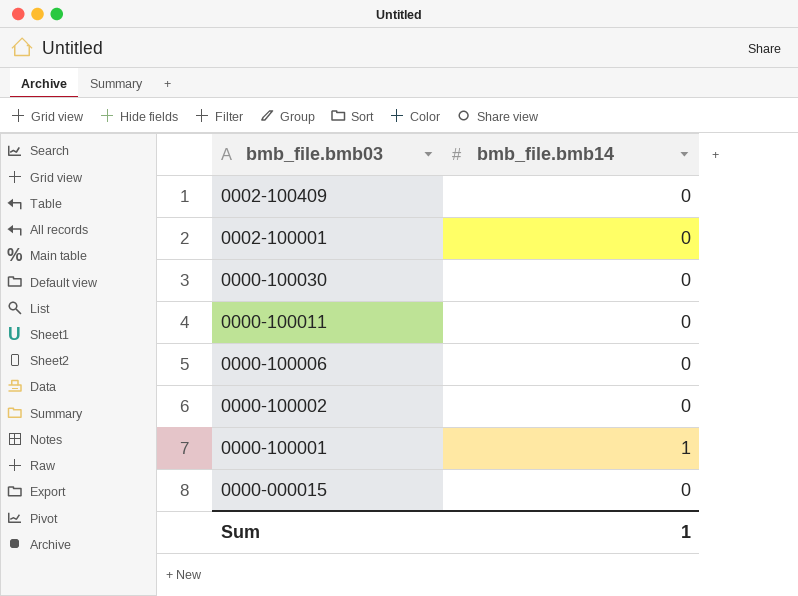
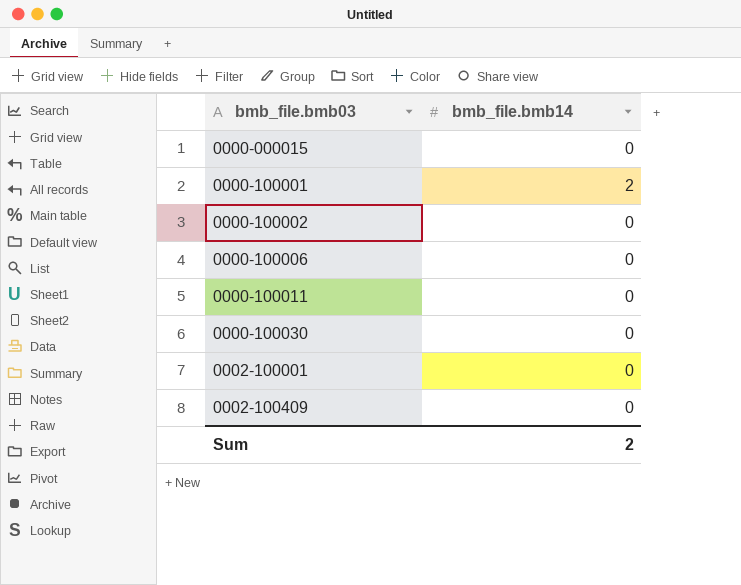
row order: bmb_file.bmb03 descending -> bmb_file.bmb03 ascending
0000-100001 | bmb_file.bmb14: 1 -> 2
Sum | bmb_file.bmb14: 1 -> 2

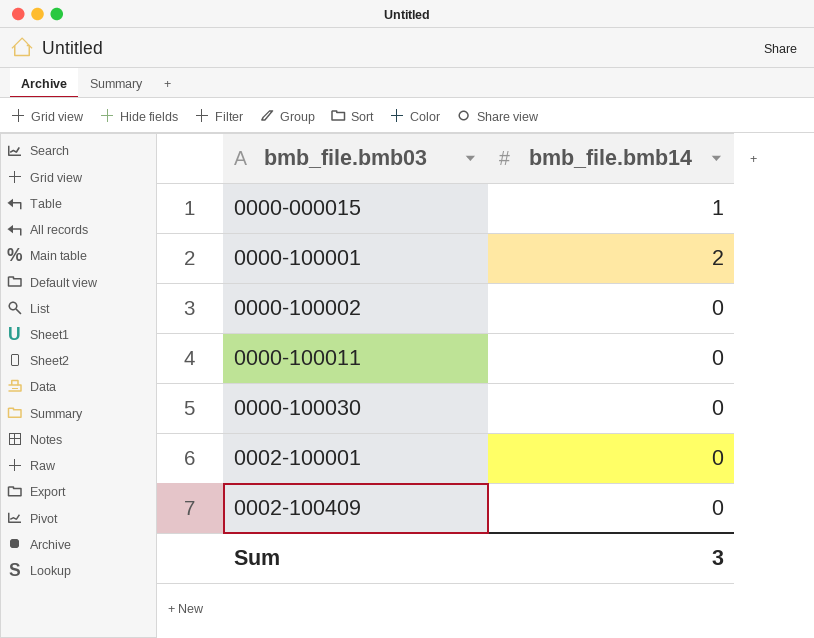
row 0000-100006: 0 -> none
0000-000015 | bmb_file.bmb14: 0 -> 1
Sum | bmb_file.bmb14: 2 -> 3

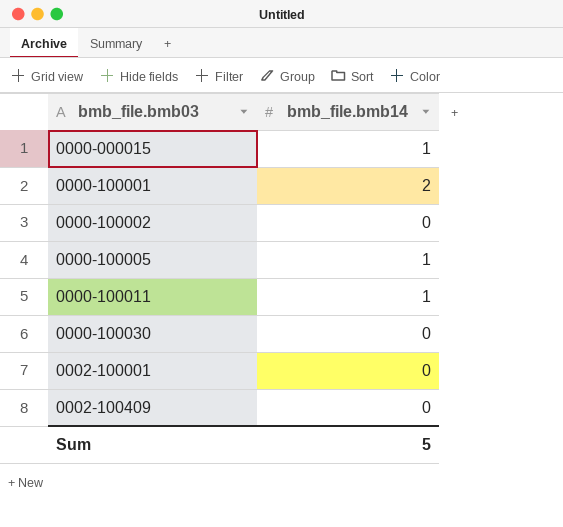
row 0000-100005: none -> 1
0000-100011 | bmb_file.bmb14: 0 -> 1
Sum | bmb_file.bmb14: 3 -> 5

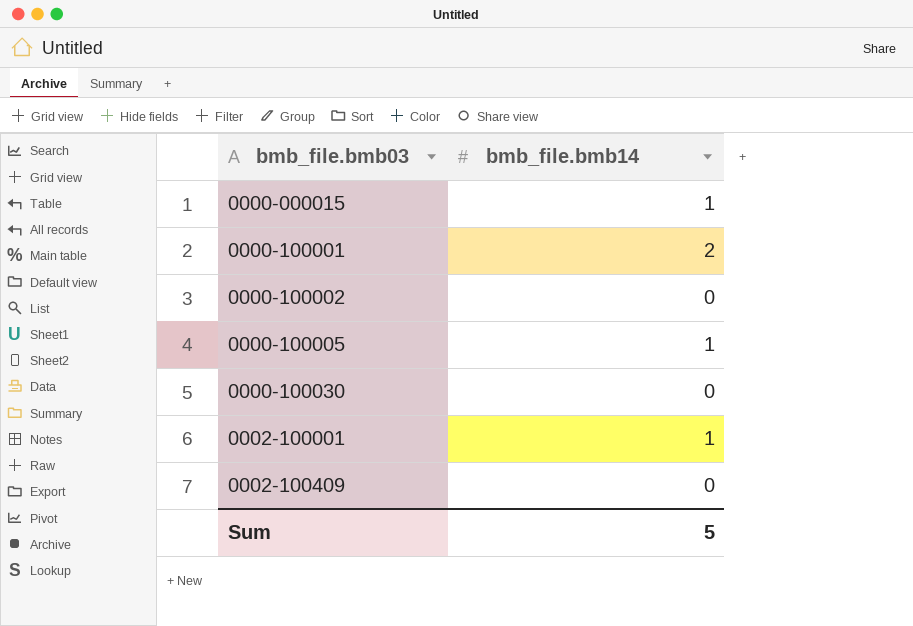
row 0000-100011: 1 -> none
0002-100001 | bmb_file.bmb14: 0 -> 1

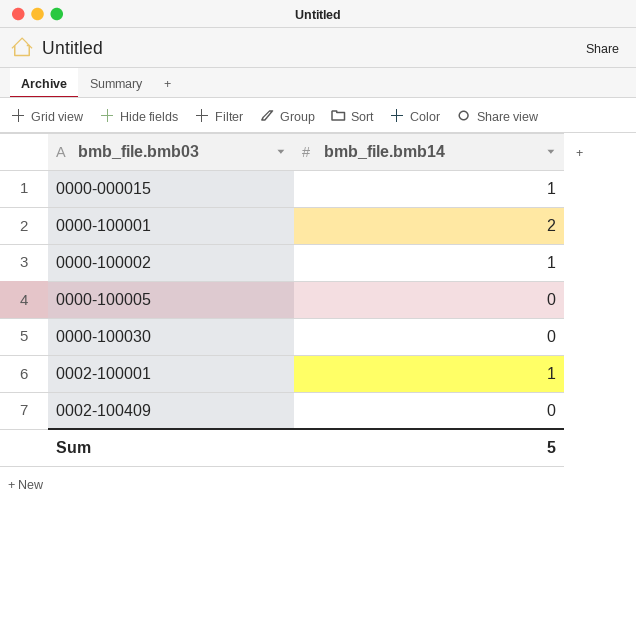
0000-100002 | bmb_file.bmb14: 0 -> 1
0000-100005 | bmb_file.bmb14: 1 -> 0

